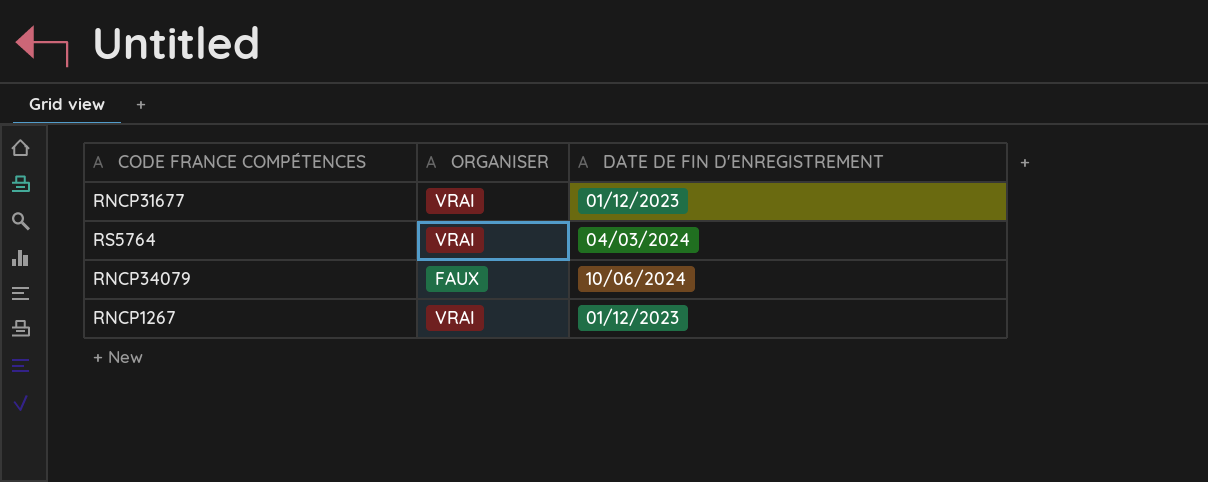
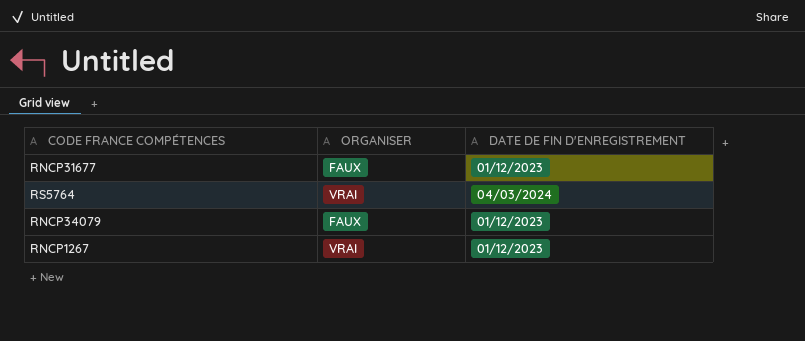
RNCP31677 | ORGANISER: VRAI -> FAUX
RNCP34079 | DATE DE FIN D'ENREGISTREMENT: 10/06/2024 -> 01/12/2023

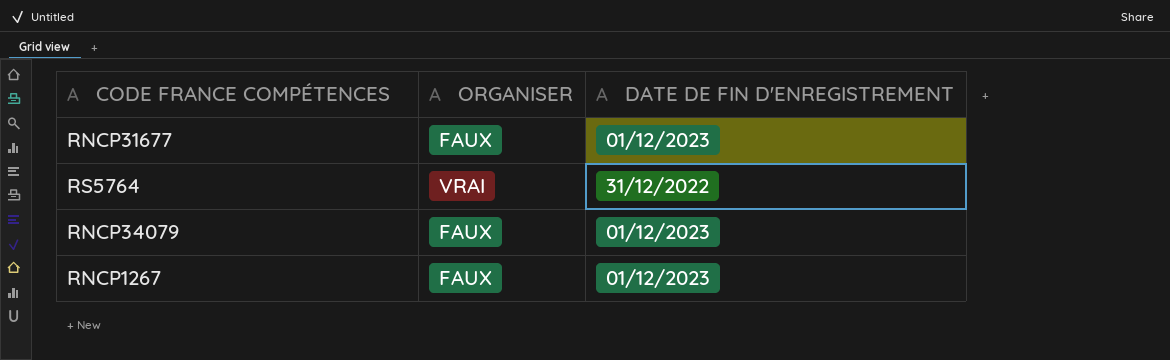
RS5764 | DATE DE FIN D'ENREGISTREMENT: 04/03/2024 -> 31/12/2022
RNCP1267 | ORGANISER: VRAI -> FAUX

